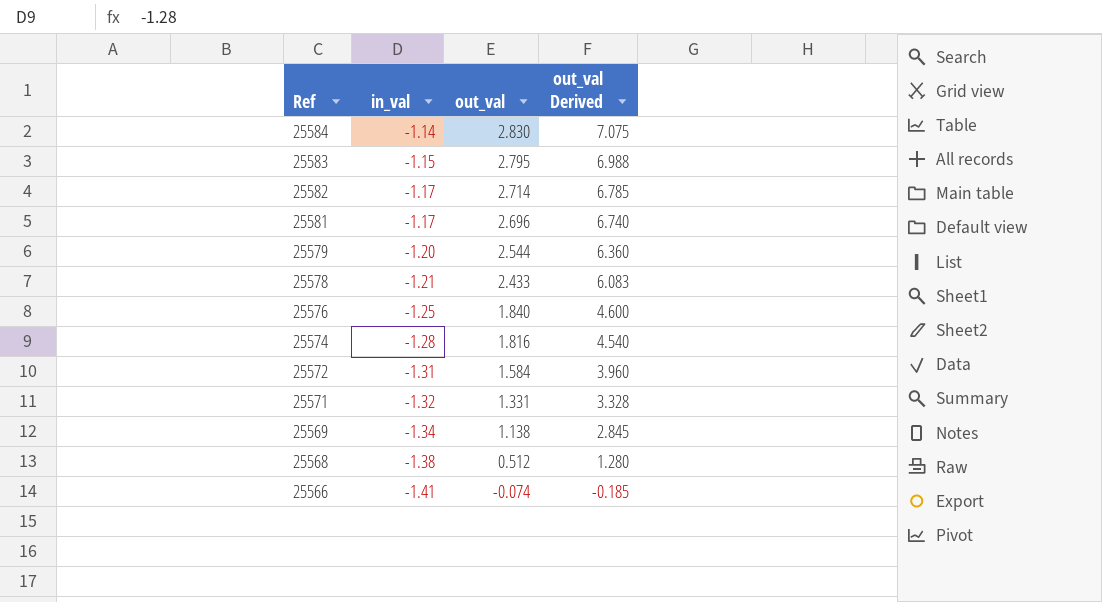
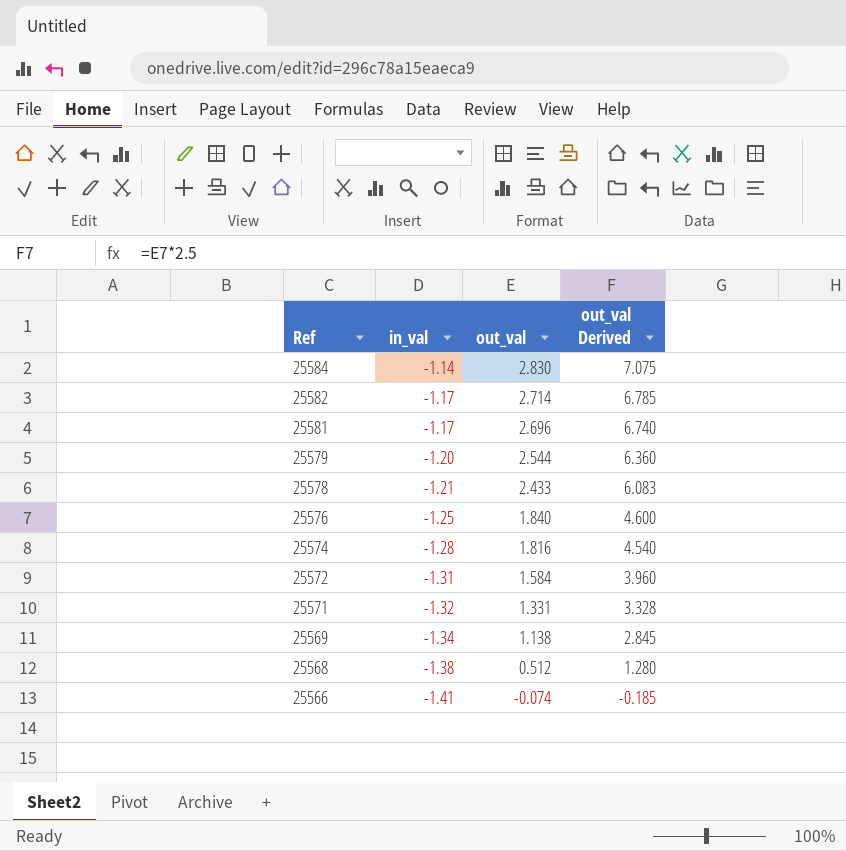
row 25583: -1.15 | 2.795 | 6.988 -> none

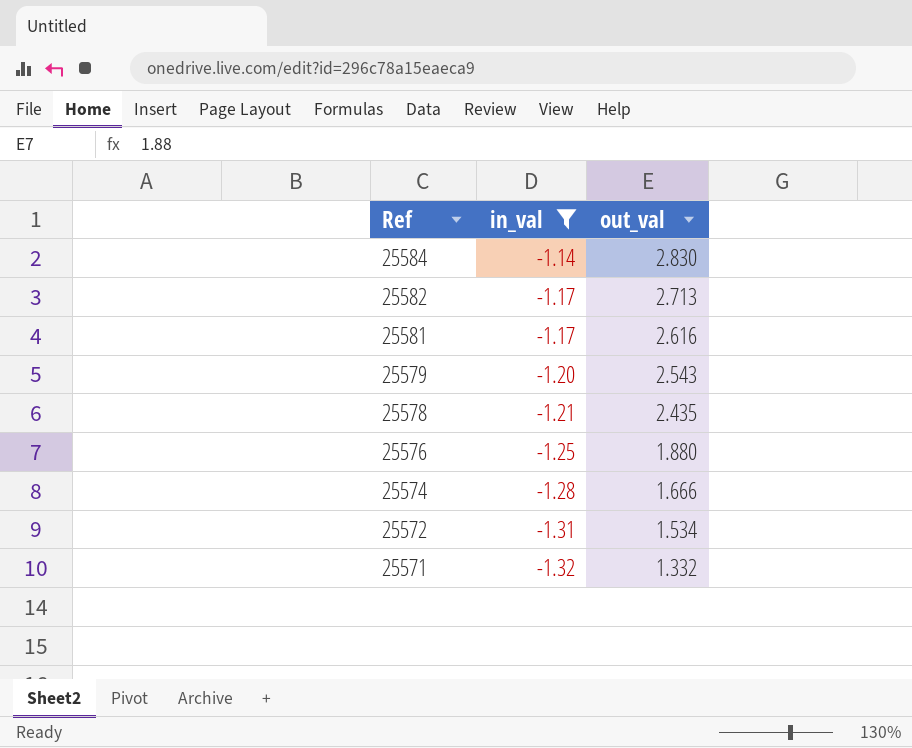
filter: none -> in_val >= -1.32
column out_val Derived | formula: [out_val] * 2.5 -> none
25582 | out_val: 2.714 -> 2.713
25581 | out_val: 2.696 -> 2.616
25579 | out_val: 2.544 -> 2.543
25578 | out_val: 2.433 -> 2.435
25576 | out_val: 1.840 -> 1.880
25574 | out_val: 1.816 -> 1.666
25572 | out_val: 1.584 -> 1.534
25571 | out_val: 1.331 -> 1.332

